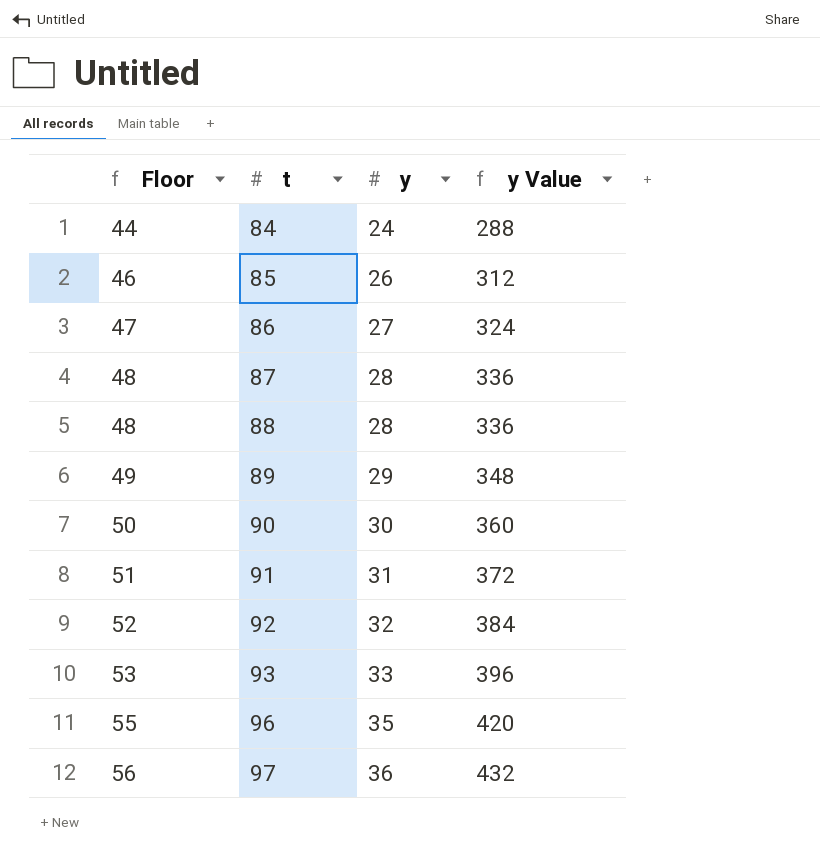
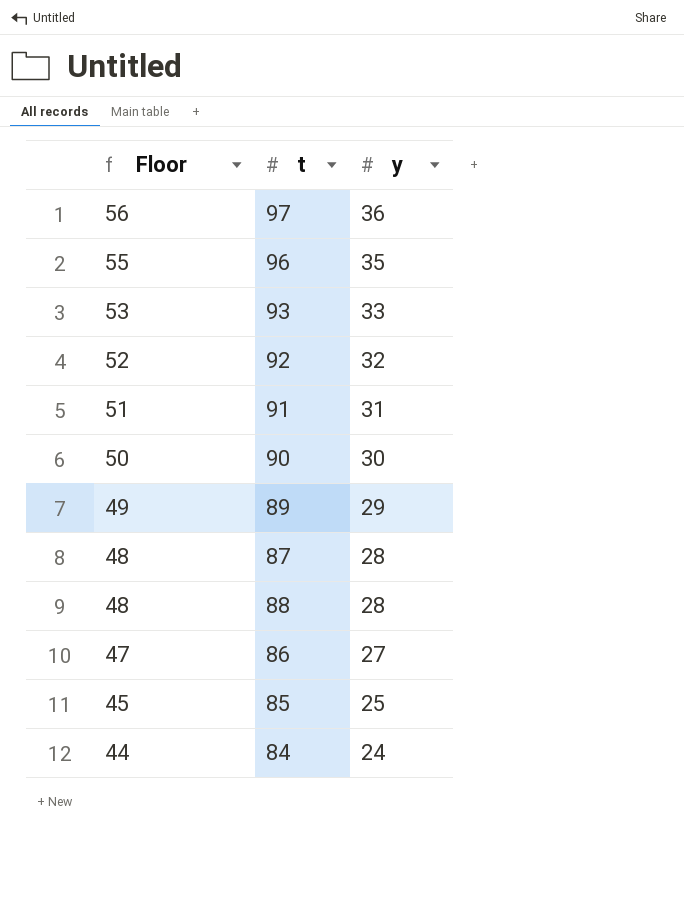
row order: Floor ascending -> Floor descending
column y Value | formula: [y] * 12 -> none
85 | Floor: 46 -> 45
85 | y: 26 -> 25

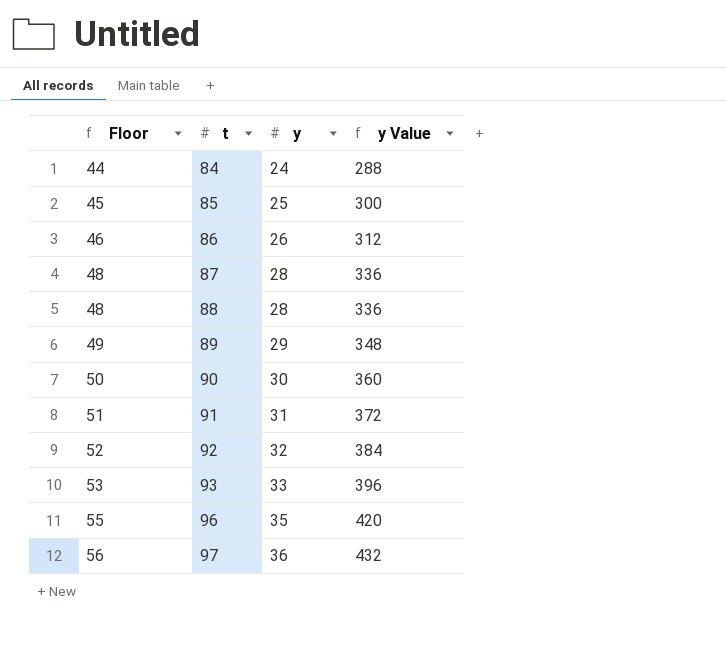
row order: Floor descending -> Floor ascending
column y Value | formula: none -> [y] * 12
86 | Floor: 47 -> 46
86 | y: 27 -> 26

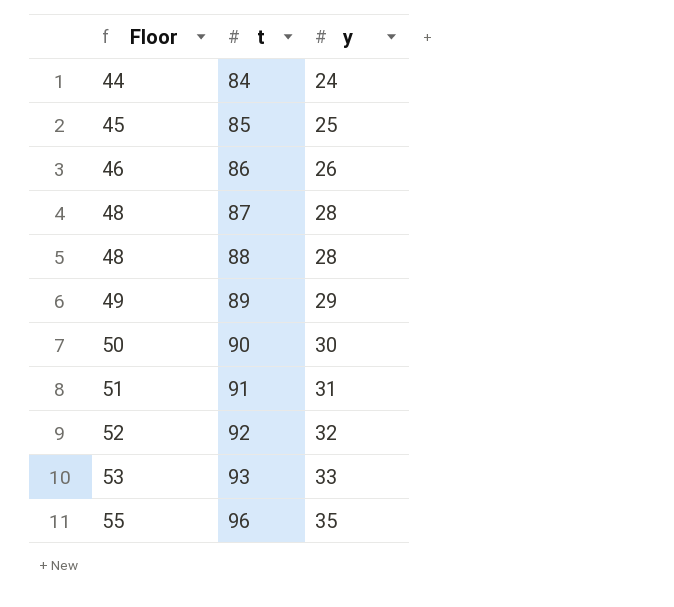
column y Value | formula: [y] * 12 -> none
row 97: 56 | 36 | 432 -> none

